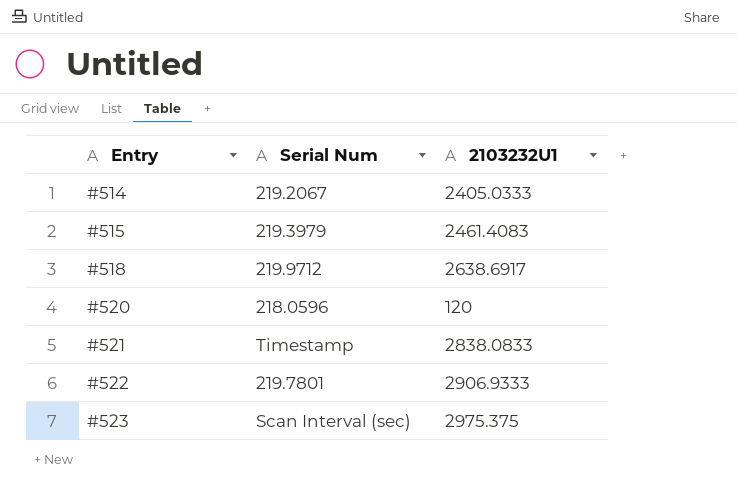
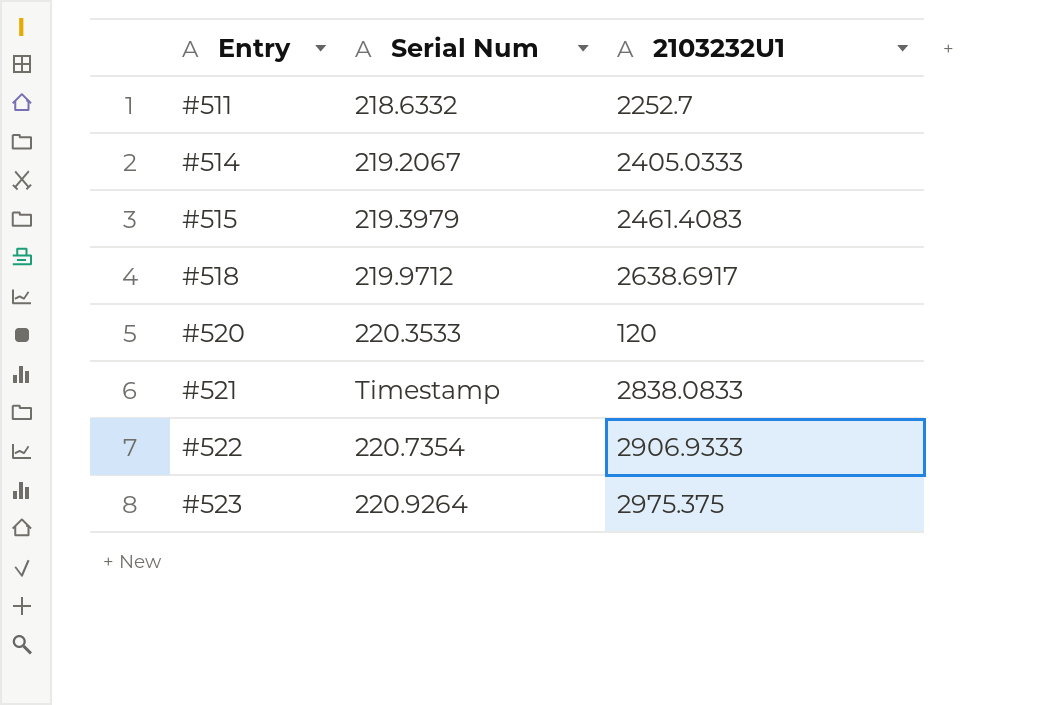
row #511: none -> 218.6332 | 2252.7
#520 | Serial Num: 218.0596 -> 220.3533
#522 | Serial Num: 219.7801 -> 220.7354
#523 | Serial Num: Scan Interval (sec) -> 220.9264

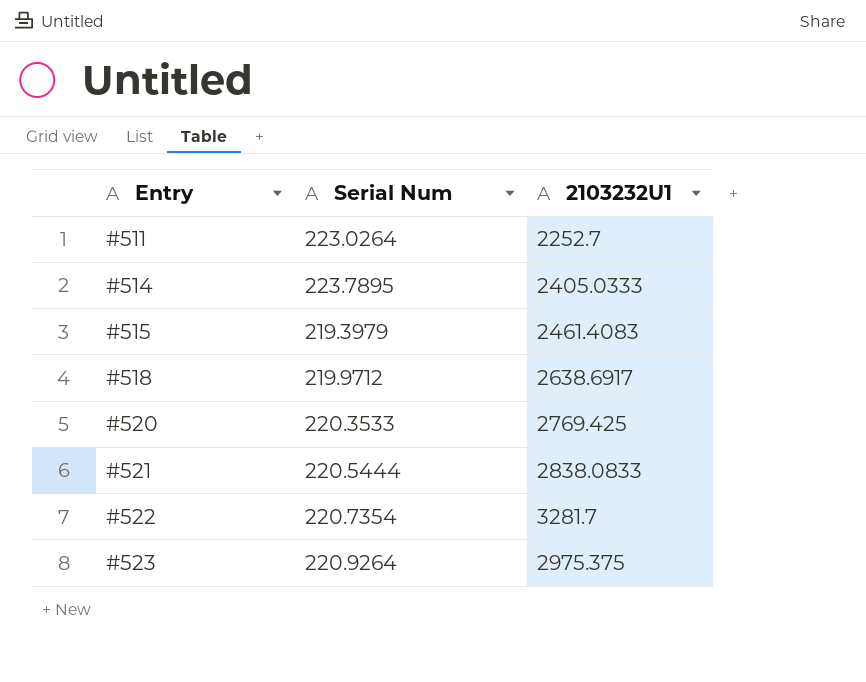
#511 | Serial Num: 218.6332 -> 223.0264
#514 | Serial Num: 219.2067 -> 223.7895
#520 | 2103232U1: 120 -> 2769.425
#521 | Serial Num: Timestamp -> 220.5444
#522 | 2103232U1: 2906.9333 -> 3281.7

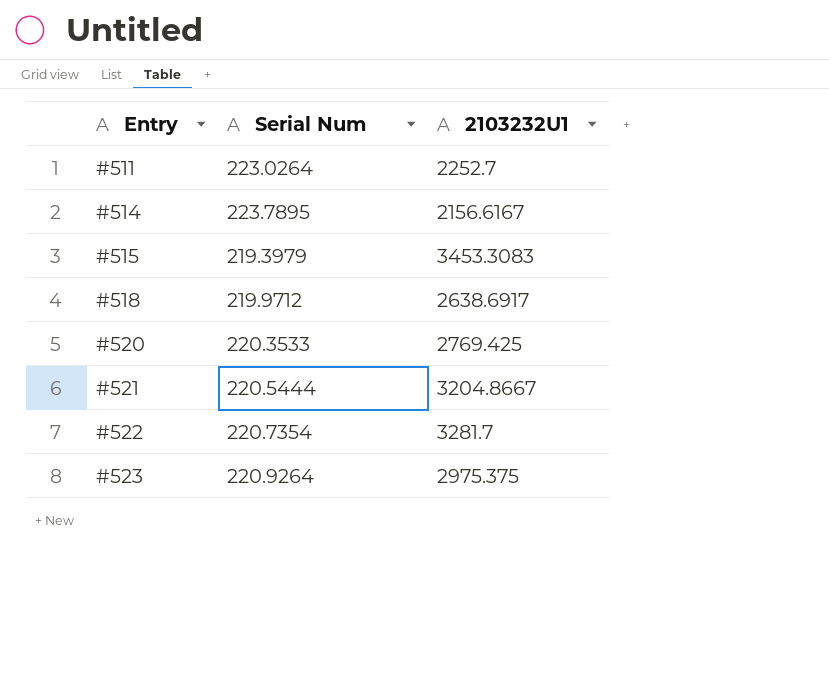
#514 | 2103232U1: 2405.0333 -> 2156.6167
#515 | 2103232U1: 2461.4083 -> 3453.3083
#521 | 2103232U1: 2838.0833 -> 3204.8667

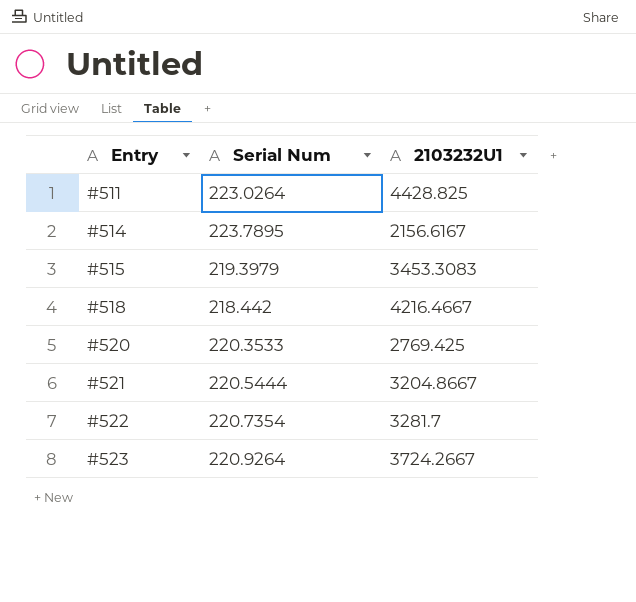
#511 | 2103232U1: 2252.7 -> 4428.825
#518 | Serial Num: 219.9712 -> 218.442
#518 | 2103232U1: 2638.6917 -> 4216.4667
#523 | 2103232U1: 2975.375 -> 3724.2667

